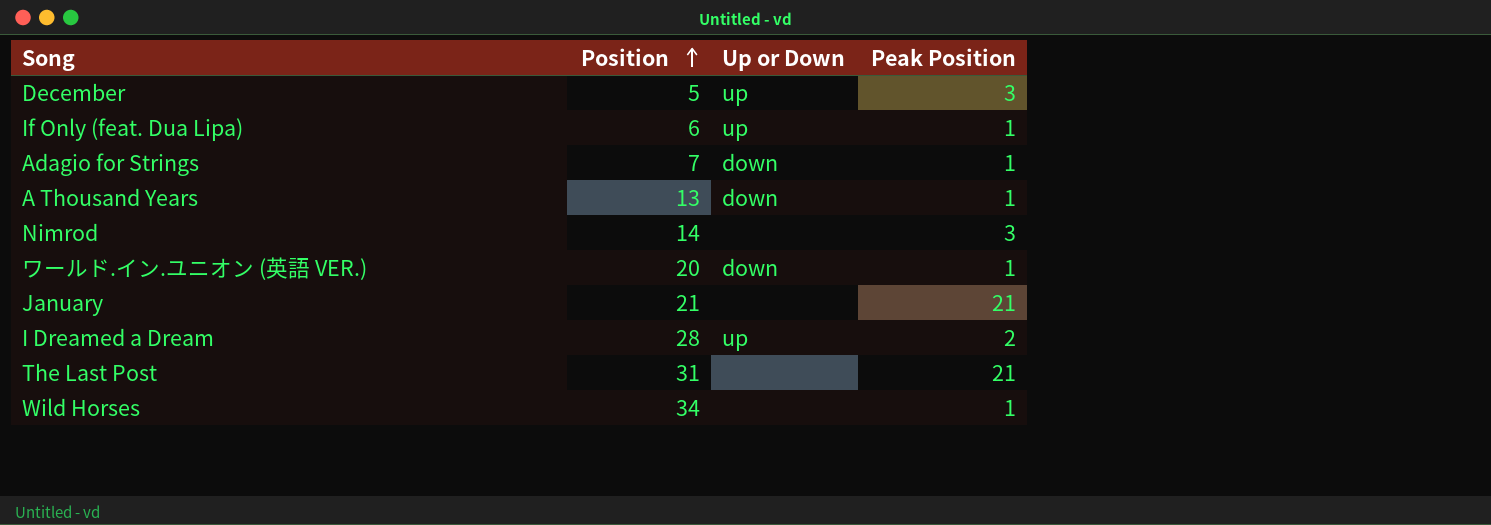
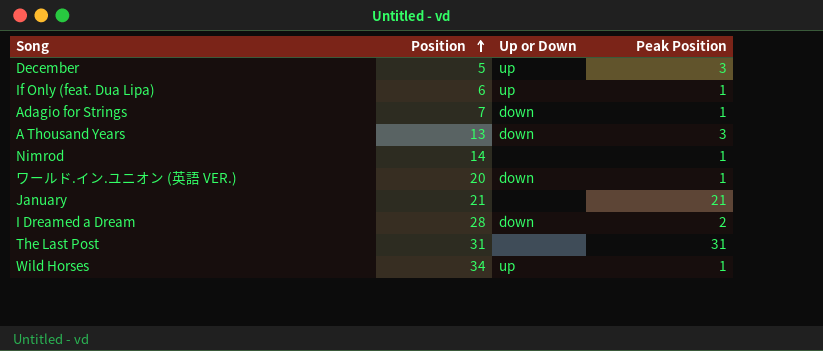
A Thousand Years | Peak Position: 1 -> 3
Nimrod | Peak Position: 3 -> 1
I Dreamed a Dream | Up or Down: up -> down
The Last Post | Peak Position: 21 -> 31
Wild Horses | Up or Down: none -> up

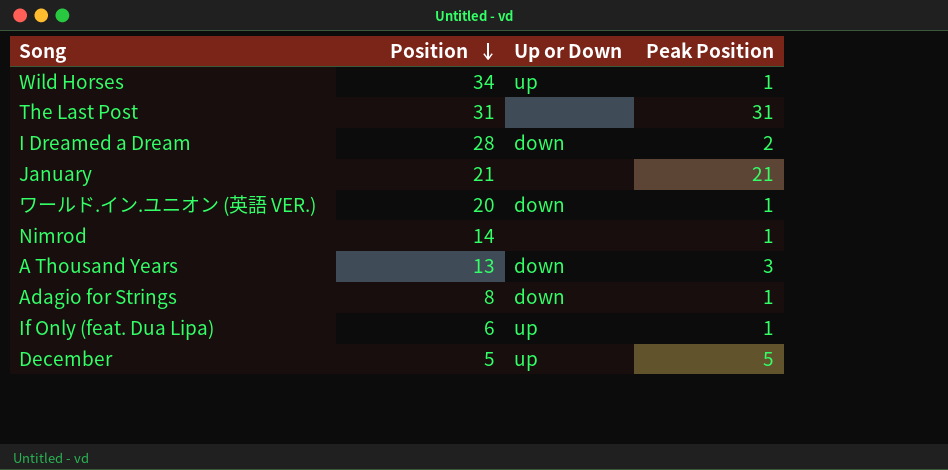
row order: Position ascending -> Position descending
Adagio for Strings | Position: 7 -> 8
December | Peak Position: 3 -> 5

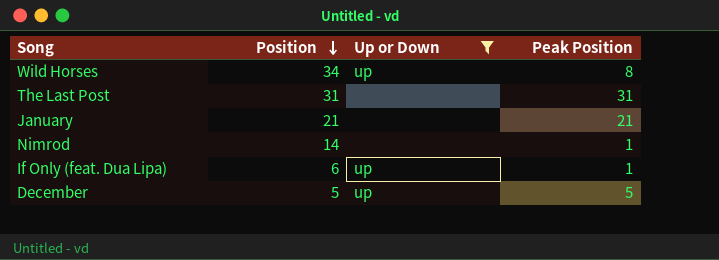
filter: none -> Up or Down != down
Wild Horses | Peak Position: 1 -> 8

